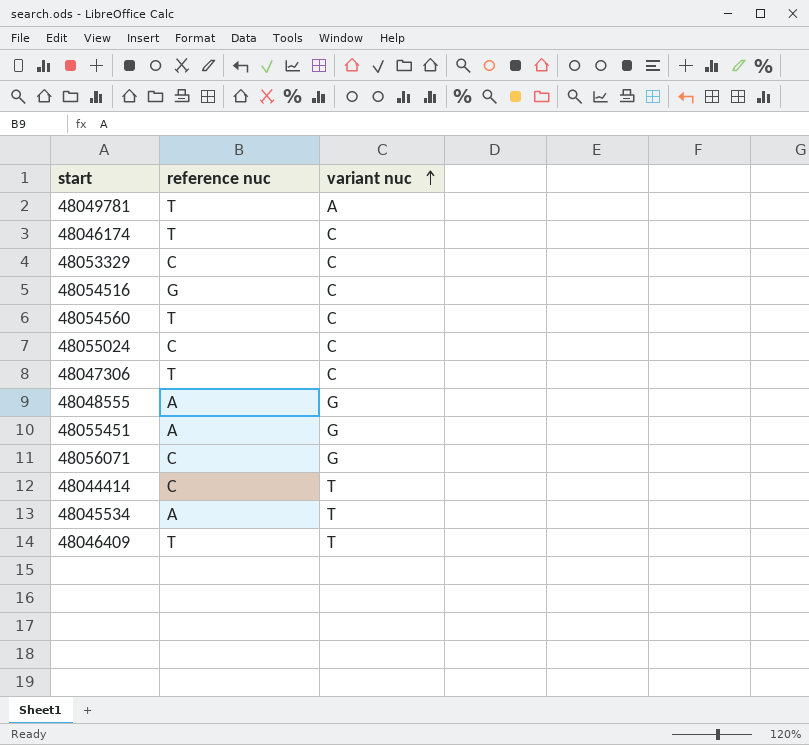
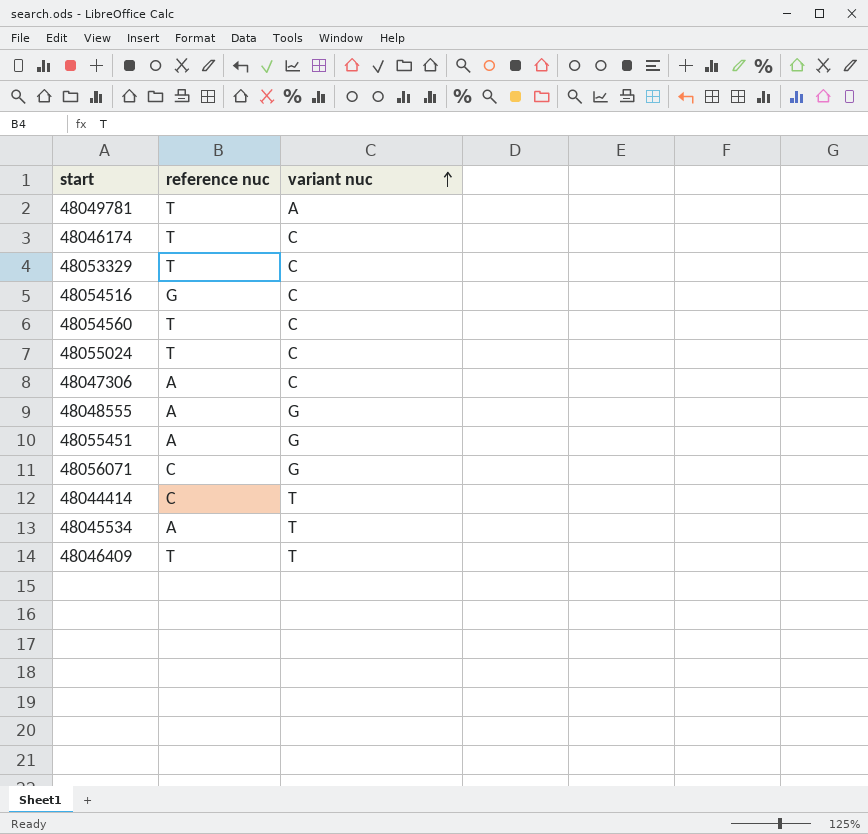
48053329 | reference nuc: C -> T
48055024 | reference nuc: C -> T
48047306 | reference nuc: T -> A

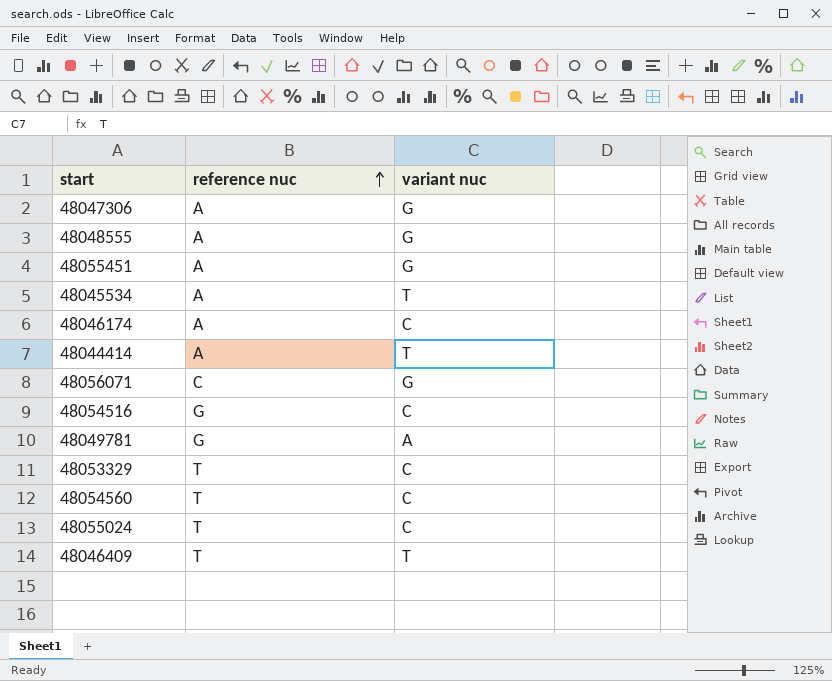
row order: variant nuc ascending -> reference nuc ascending
48047306 | variant nuc: C -> G
48046174 | reference nuc: T -> A
48044414 | reference nuc: C -> A
48049781 | reference nuc: T -> G

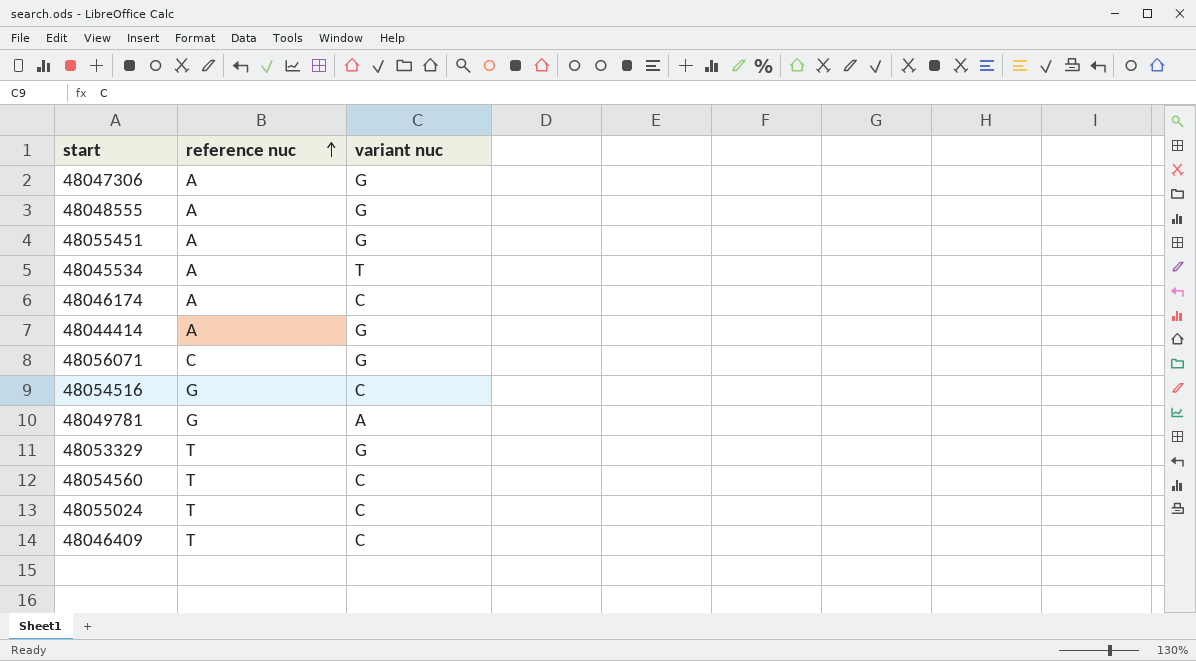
48044414 | variant nuc: T -> G
48053329 | variant nuc: C -> G
48046409 | variant nuc: T -> C

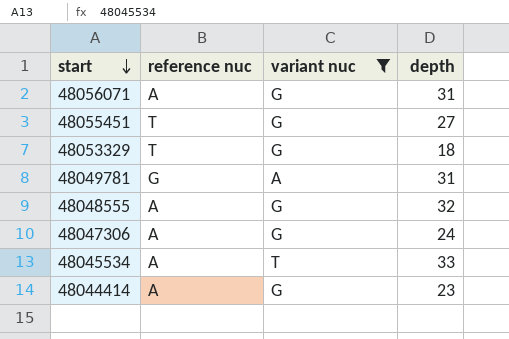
filter: none -> variant nuc != C
row order: reference nuc ascending -> start descending
column depth | position: none -> 4
48056071 | reference nuc: C -> A
48055451 | reference nuc: A -> T

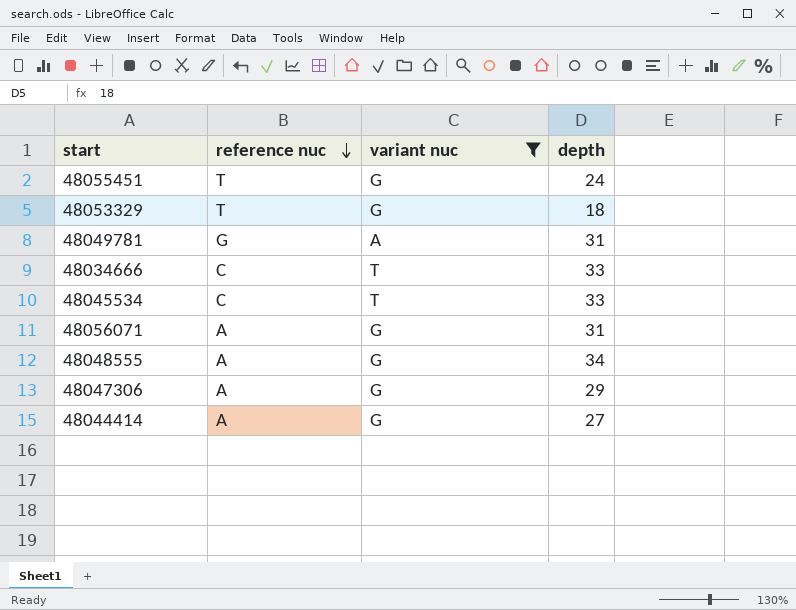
row order: start descending -> reference nuc descending
48055451 | depth: 27 -> 24
row 48034666: none -> C | T | 33
48045534 | reference nuc: A -> C
48048555 | depth: 32 -> 34
48047306 | depth: 24 -> 29
48044414 | depth: 23 -> 27

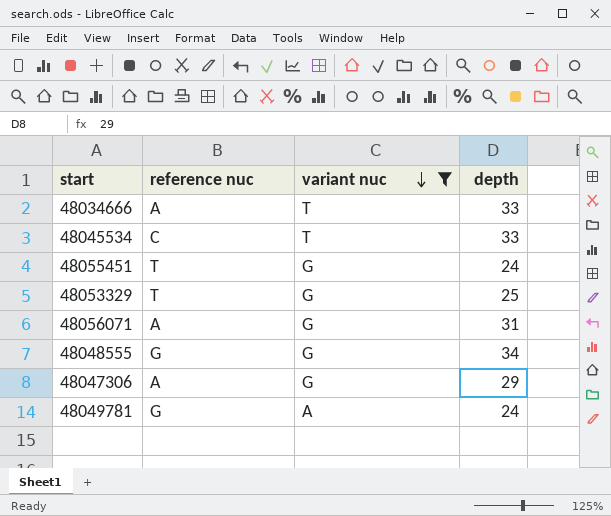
row order: reference nuc descending -> variant nuc descending
row 48044414: A | G | 27 -> none
48034666 | reference nuc: C -> A
48053329 | depth: 18 -> 25
48048555 | reference nuc: A -> G
48049781 | depth: 31 -> 24

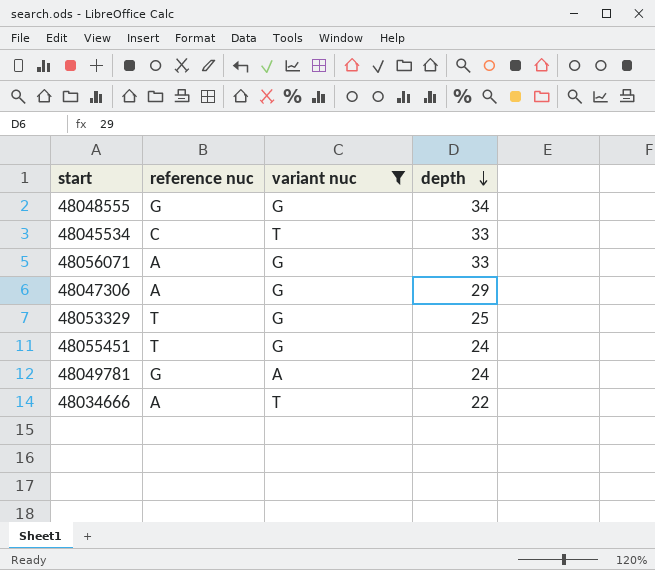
row order: variant nuc descending -> depth descending
48056071 | depth: 31 -> 33
48034666 | depth: 33 -> 22

